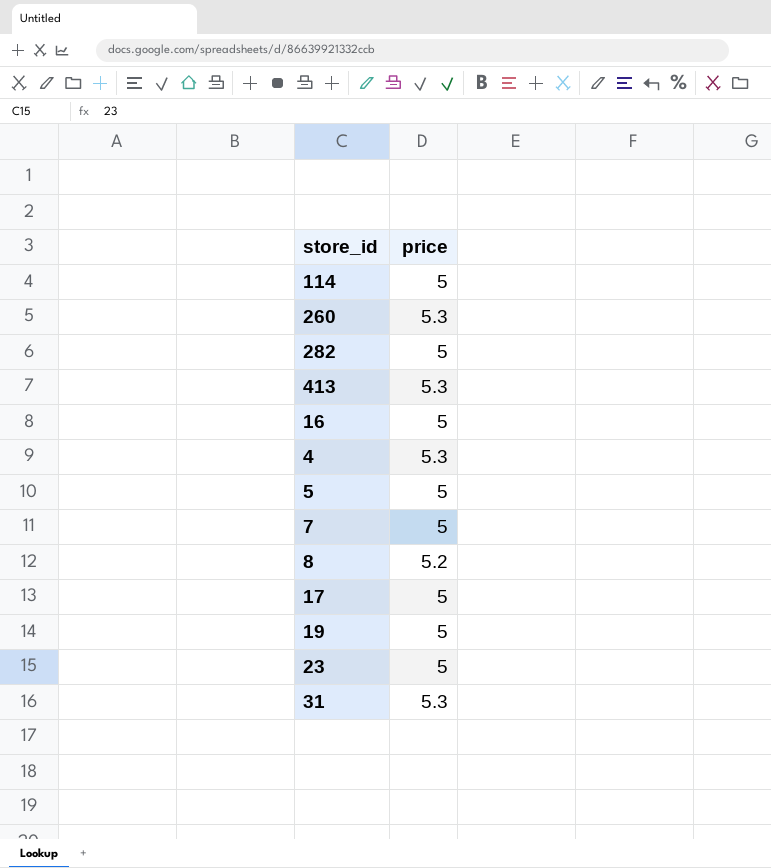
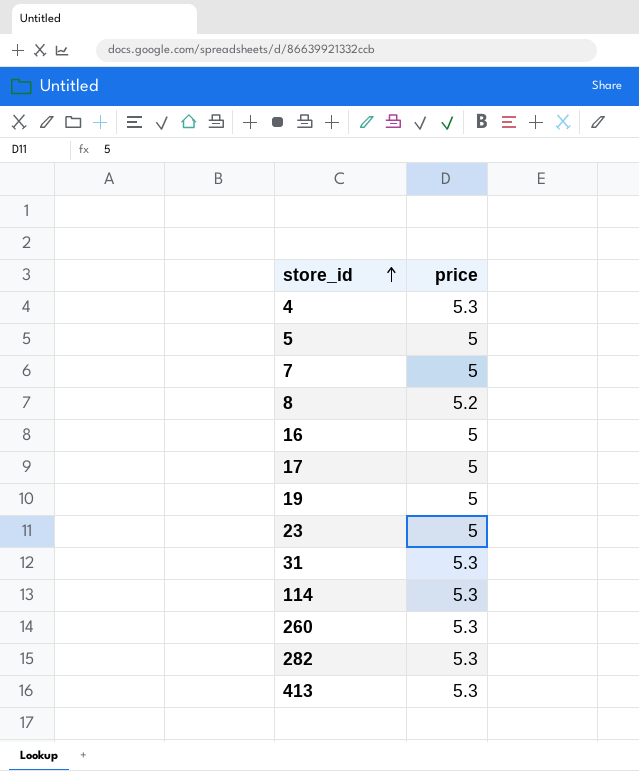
row order: none -> store_id ascending
114 | price: 5 -> 5.3
282 | price: 5 -> 5.3

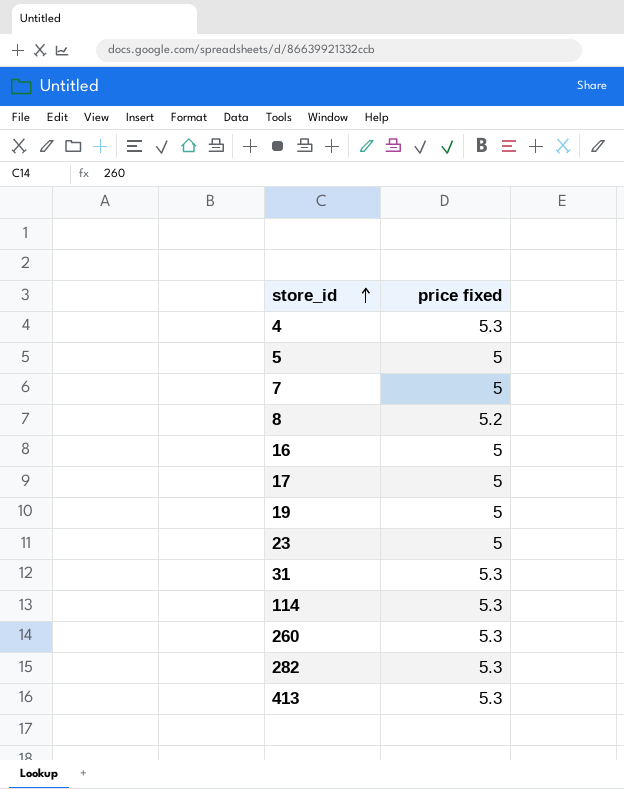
column name: price -> price fixed

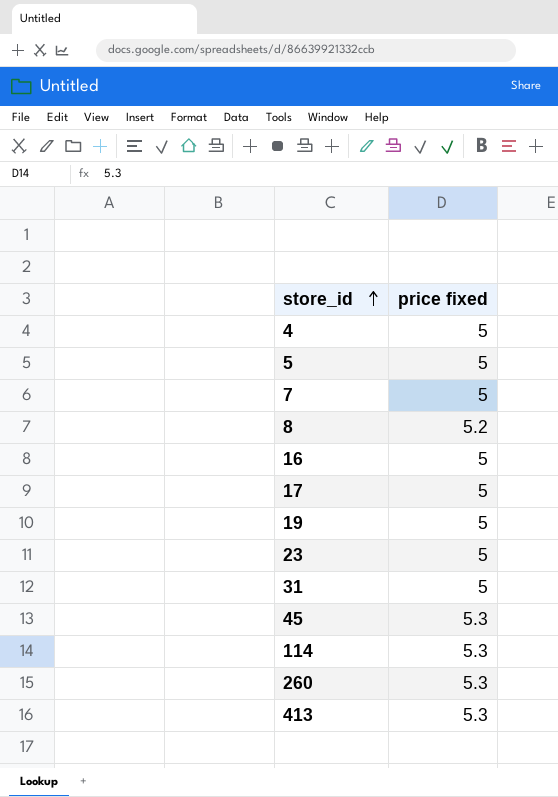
row 282: 5.3 -> none
4 | price fixed: 5.3 -> 5
31 | price fixed: 5.3 -> 5
row 45: none -> 5.3

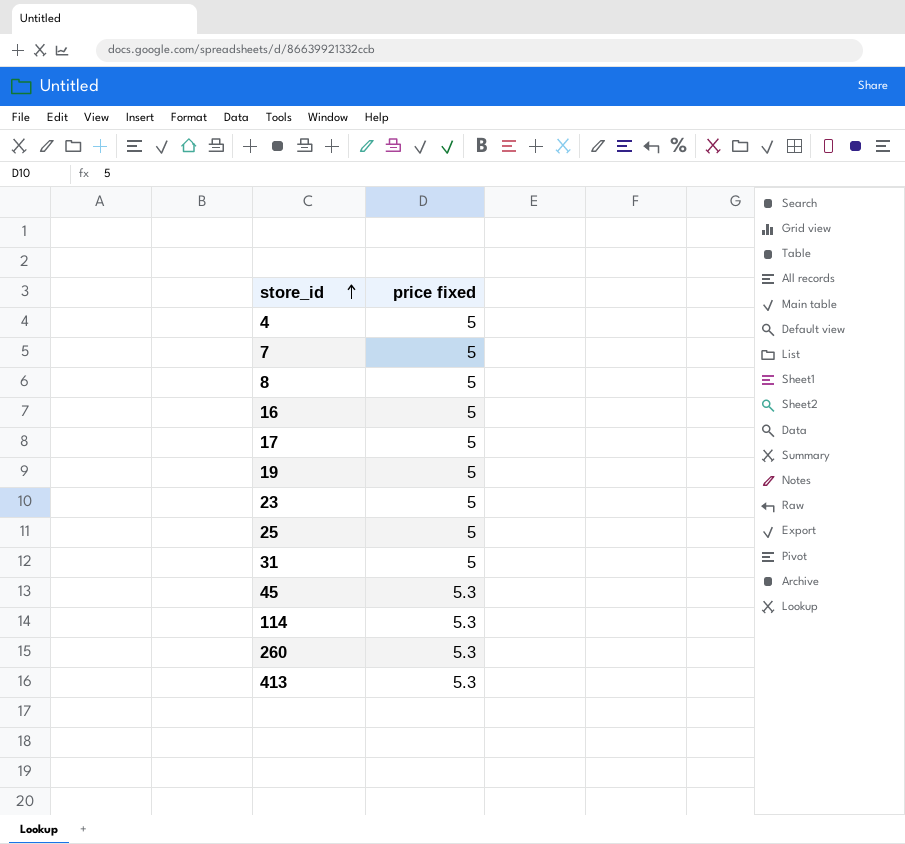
row 5: 5 -> none
8 | price fixed: 5.2 -> 5
row 25: none -> 5

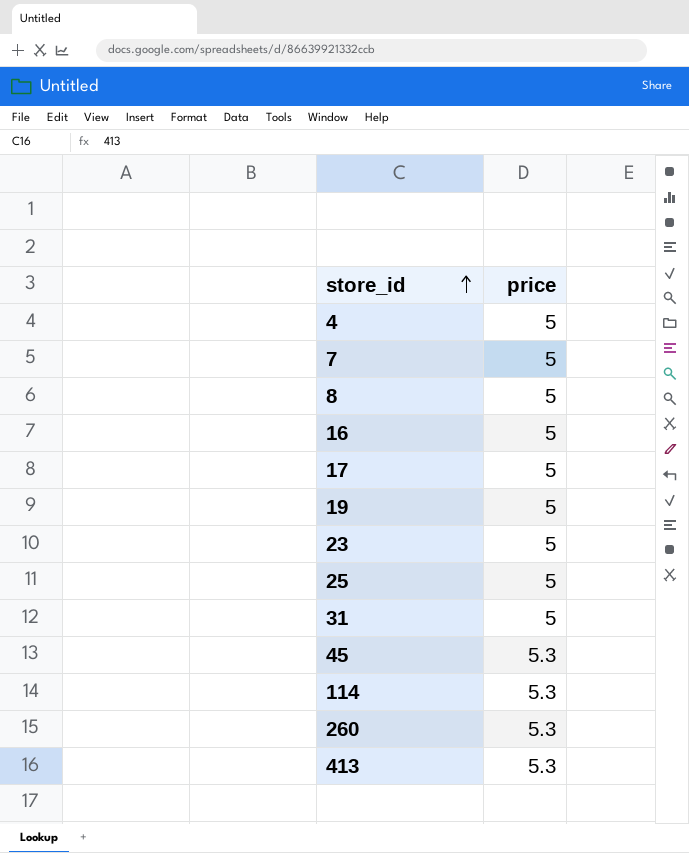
column name: price fixed -> price

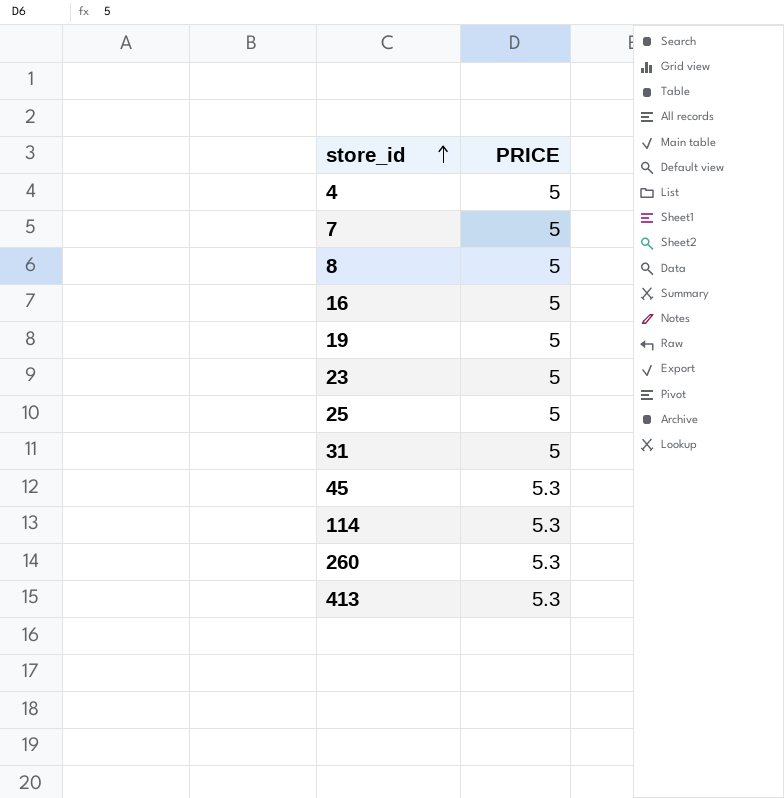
column name: price -> PRICE
row 17: 5 -> none

